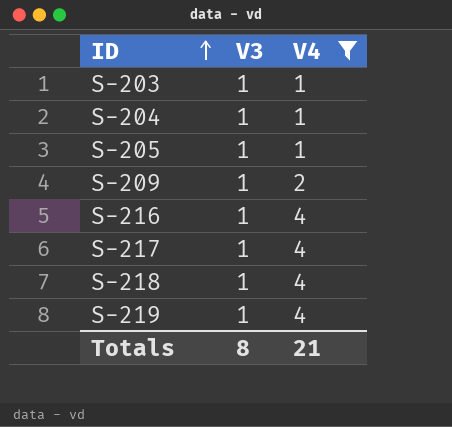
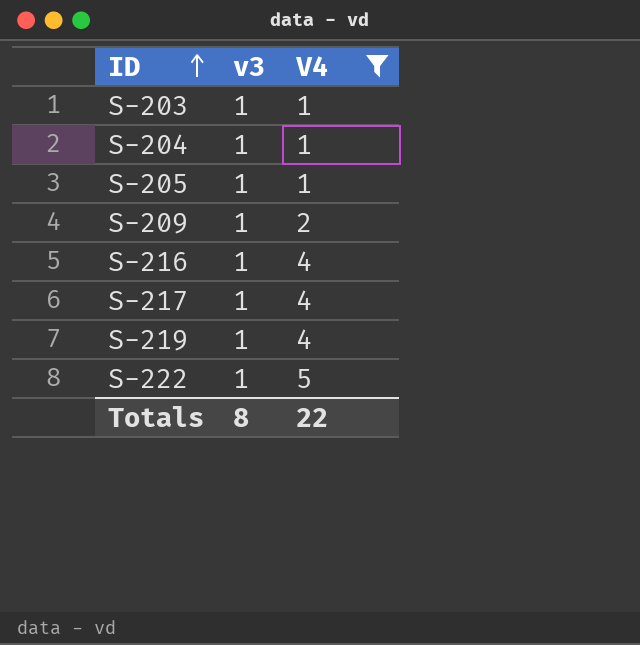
column name: V3 -> v3
row S-218: 1 | 4 -> none
row S-222: none -> 1 | 5
Totals | V4: 21 -> 22

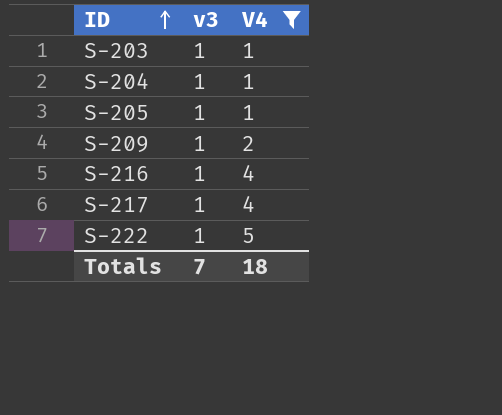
row S-219: 1 | 4 -> none
Totals | v3: 8 -> 7
Totals | V4: 22 -> 18

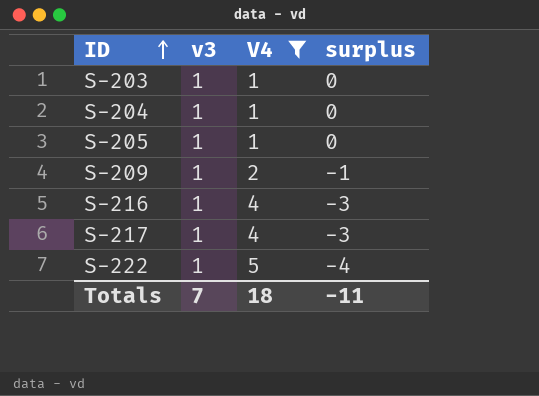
column surplus | formula: none -> [v3] - [V4]

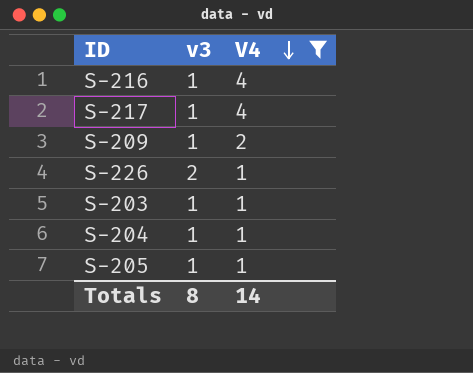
row order: ID ascending -> V4 descending
column surplus | formula: [v3] - [V4] -> none
row S-222: 1 | 5 | -4 -> none
row S-226: none -> 2 | 1
Totals | v3: 7 -> 8
Totals | V4: 18 -> 14

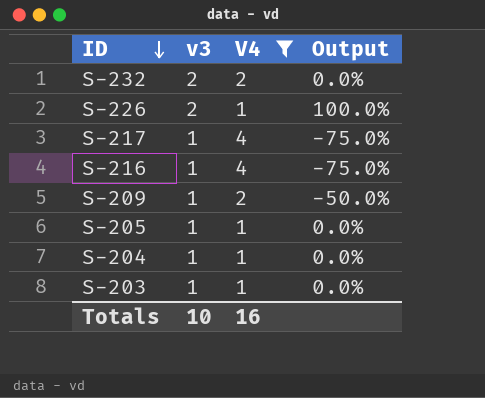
row order: V4 descending -> ID descending
column Output | formula: none -> ([v3] - [V4]) / [V4]
row S-232: none -> 2 | 2 | 0.0%
Totals | v3: 8 -> 10
Totals | V4: 14 -> 16

